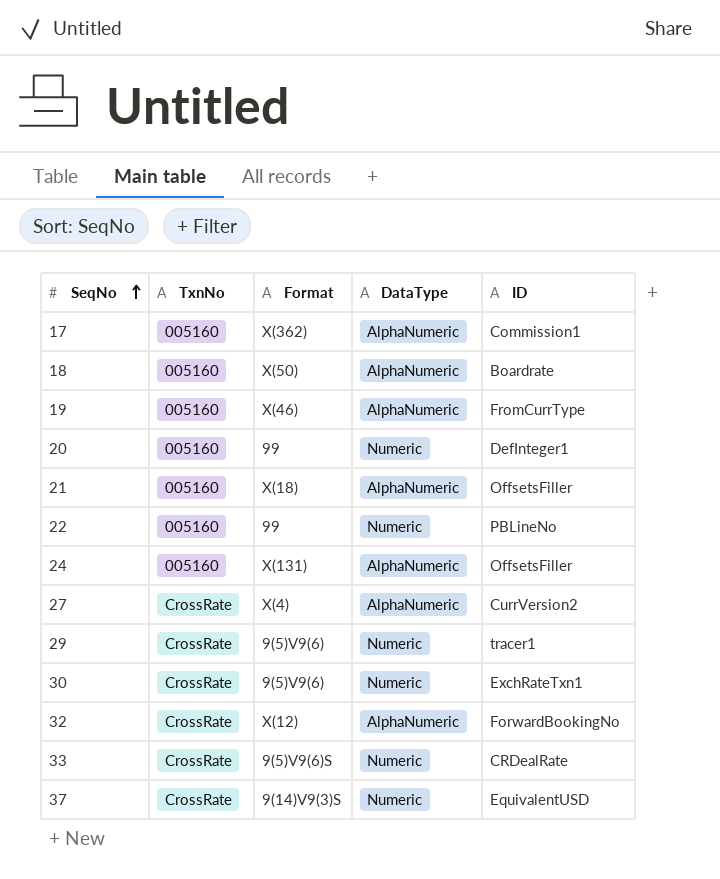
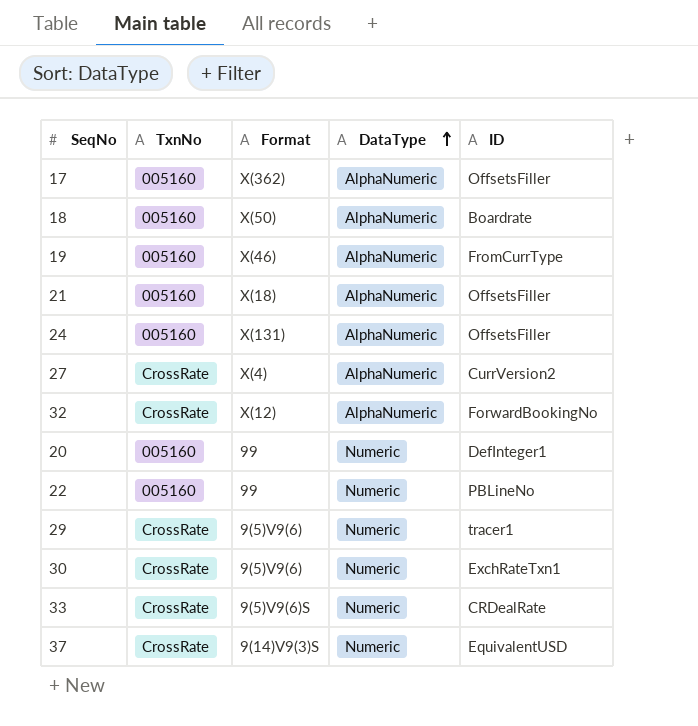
row order: SeqNo ascending -> DataType ascending
17 | ID: Commission1 -> OffsetsFiller

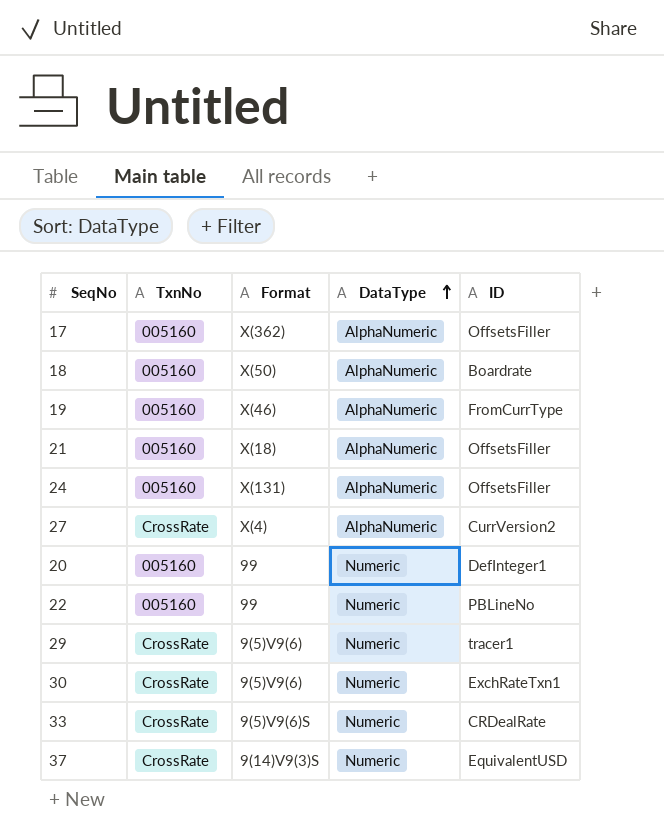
row 32: CrossRate | X(12) | AlphaNumeric | ForwardBookingNo -> none

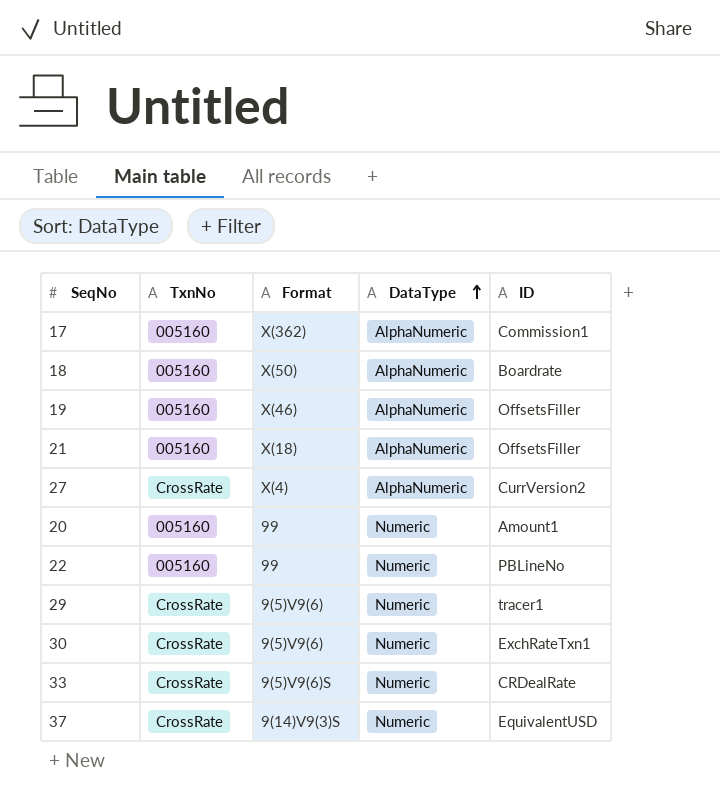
row 24: 005160 | X(131) | AlphaNumeric | OffsetsFiller -> none
17 | ID: OffsetsFiller -> Commission1
19 | ID: FromCurrType -> OffsetsFiller
20 | ID: DefInteger1 -> Amount1

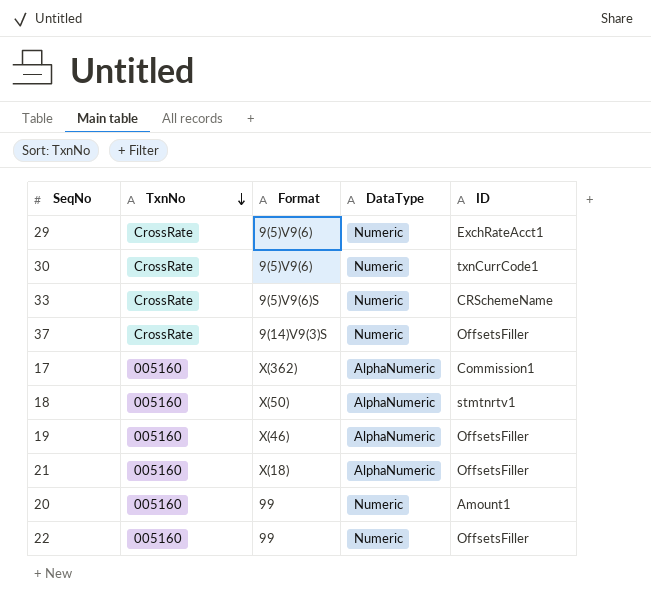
row order: DataType ascending -> TxnNo descending
row 27: CrossRate | X(4) | AlphaNumeric | CurrVersion2 -> none
29 | ID: tracer1 -> ExchRateAcct1
30 | ID: ExchRateTxn1 -> txnCurrCode1
33 | ID: CRDealRate -> CRSchemeName
37 | ID: EquivalentUSD -> OffsetsFiller
18 | ID: Boardrate -> stmtnrtv1
22 | ID: PBLineNo -> OffsetsFiller

